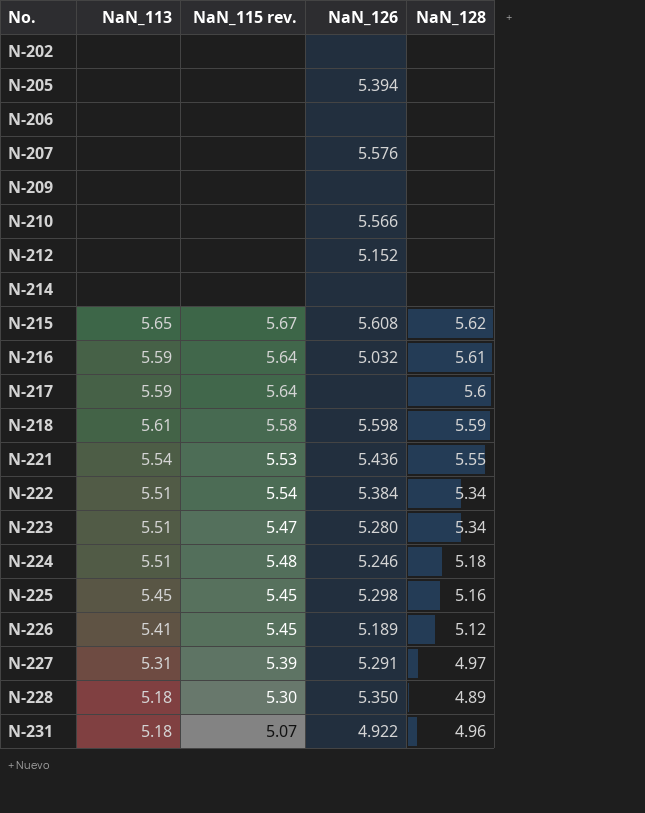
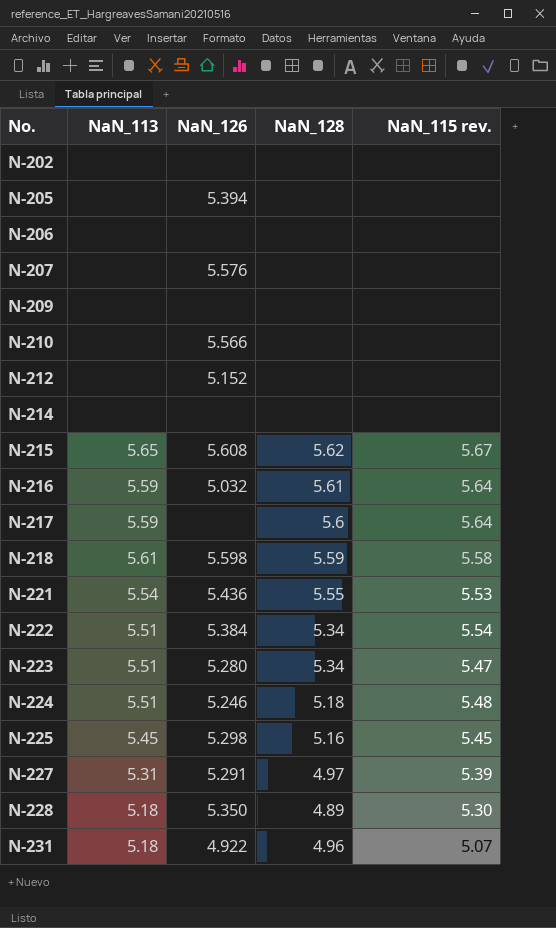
column NaN_115 rev. | position: 3 -> 5
row N-226: 5.41 | 5.45 | 5.189 | 5.12 -> none

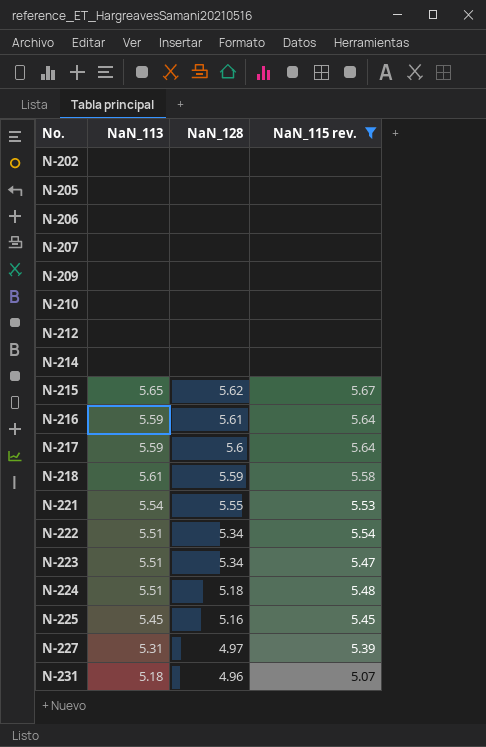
filter: none -> NaN_115 rev. != 5.30
column NaN_126 | position: 3 -> none

